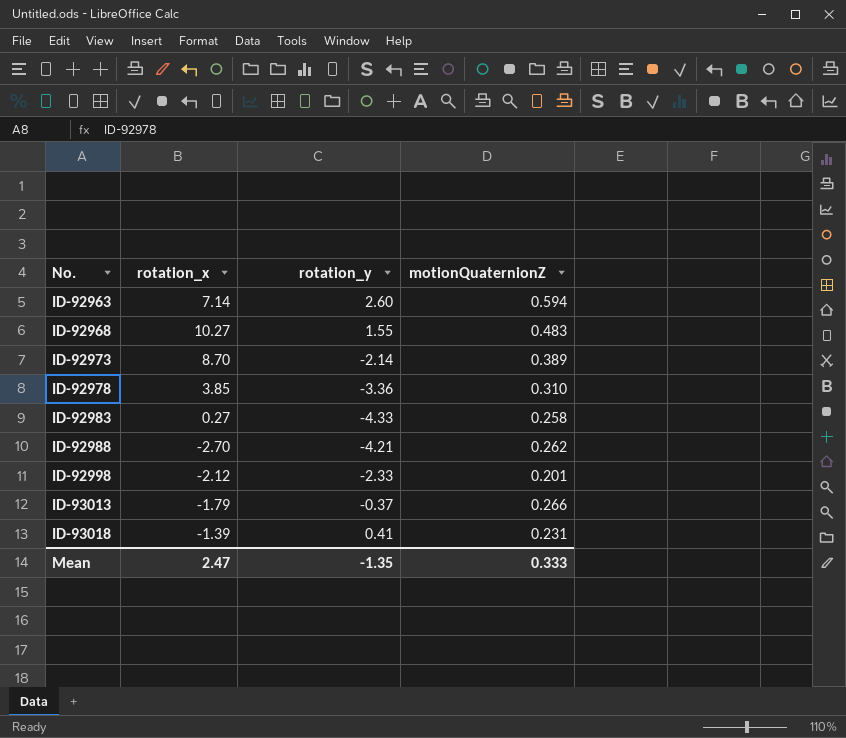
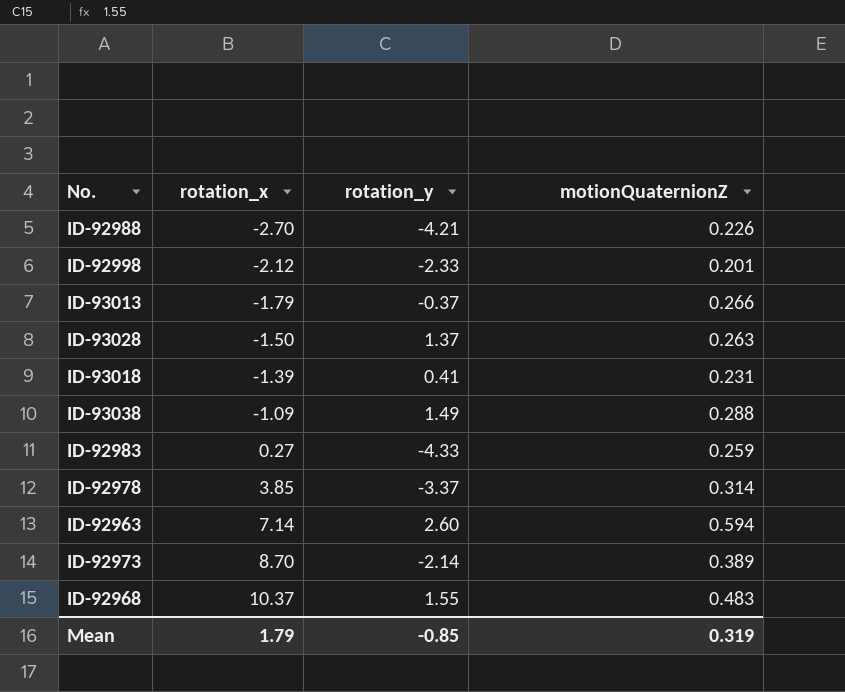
row order: No. ascending -> rotation_x ascending
ID-92988 | motionQuaternionZ: 0.262 -> 0.226
row ID-93028: none -> -1.50 | 1.37 | 0.263
row ID-93038: none -> -1.09 | 1.49 | 0.288
ID-92983 | motionQuaternionZ: 0.258 -> 0.259
ID-92978 | rotation_y: -3.36 -> -3.37
ID-92978 | motionQuaternionZ: 0.310 -> 0.314
ID-92968 | rotation_x: 10.27 -> 10.37
Mean | rotation_x: 2.47 -> 1.79
Mean | rotation_y: -1.35 -> -0.85
Mean | motionQuaternionZ: 0.333 -> 0.319

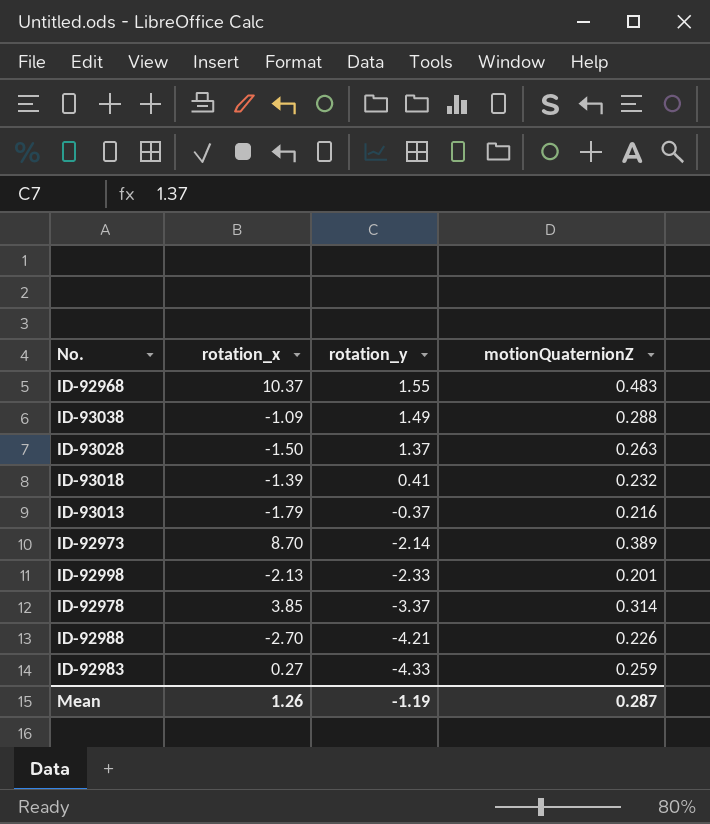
row order: rotation_x ascending -> rotation_y descending
row ID-92963: 7.14 | 2.60 | 0.594 -> none
ID-93018 | motionQuaternionZ: 0.231 -> 0.232
ID-93013 | motionQuaternionZ: 0.266 -> 0.216
ID-92998 | rotation_x: -2.12 -> -2.13
Mean | rotation_x: 1.79 -> 1.26
Mean | rotation_y: -0.85 -> -1.19
Mean | motionQuaternionZ: 0.319 -> 0.287

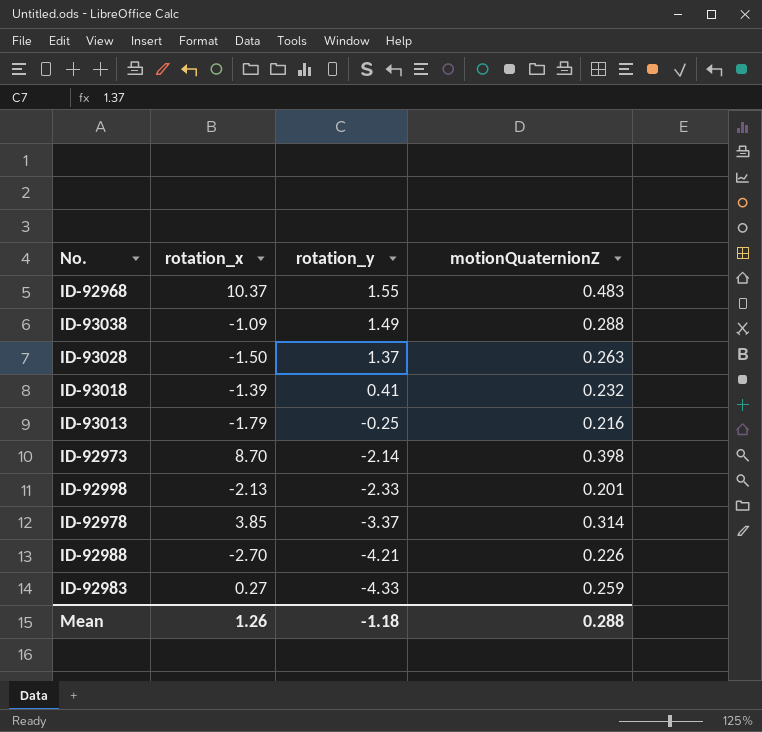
ID-93013 | rotation_y: -0.37 -> -0.25
ID-92973 | motionQuaternionZ: 0.389 -> 0.398
Mean | rotation_y: -1.19 -> -1.18
Mean | motionQuaternionZ: 0.287 -> 0.288

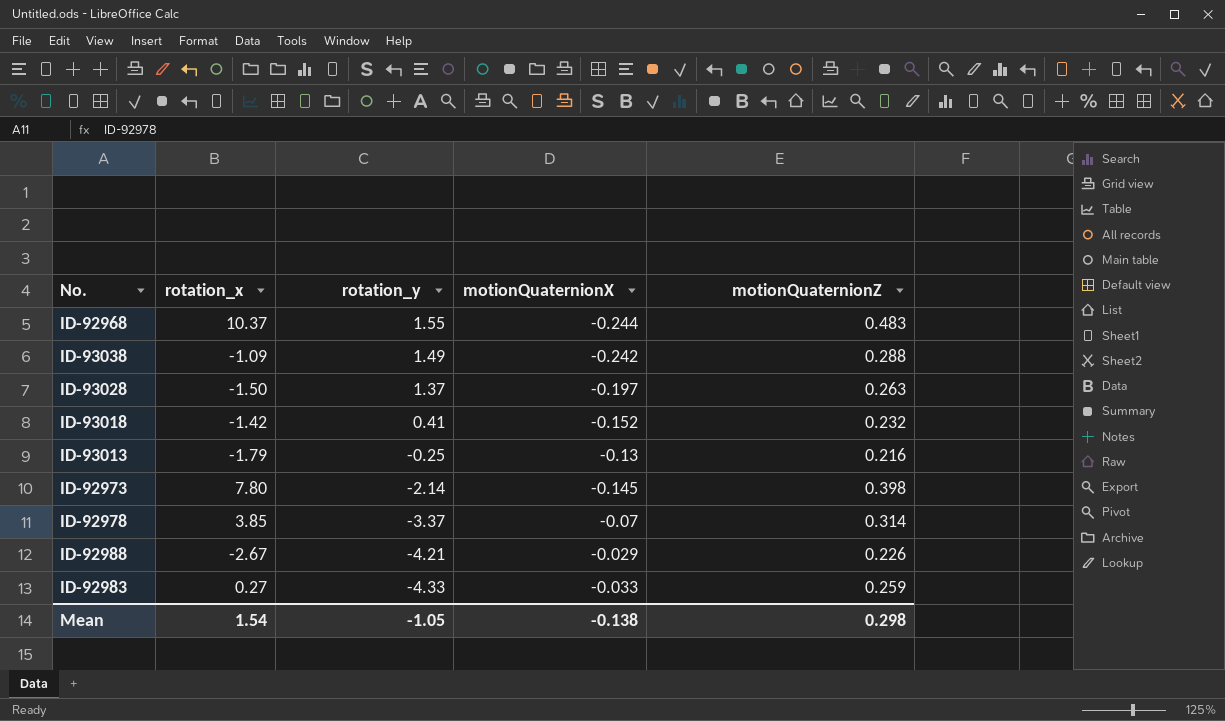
column motionQuaternionX | position: none -> 4
row ID-92998: -2.13 | -2.33 | 0.201 -> none
ID-93018 | rotation_x: -1.39 -> -1.42
ID-92973 | rotation_x: 8.70 -> 7.80
ID-92988 | rotation_x: -2.70 -> -2.67
Mean | rotation_x: 1.26 -> 1.54
Mean | rotation_y: -1.18 -> -1.05
Mean | motionQuaternionZ: 0.288 -> 0.298

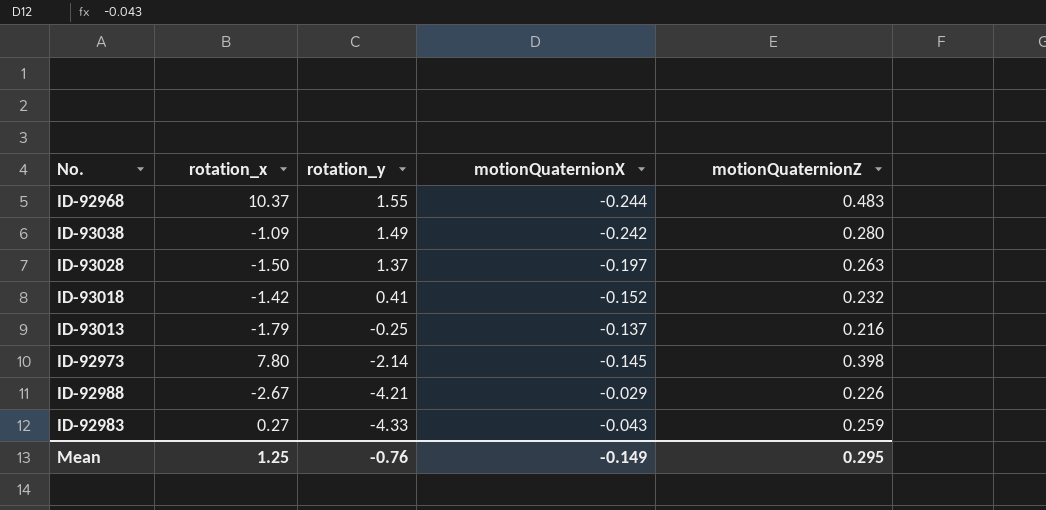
row ID-92978: 3.85 | -3.37 | -0.07 | 0.314 -> none
ID-93038 | motionQuaternionZ: 0.288 -> 0.280
ID-93013 | motionQuaternionX: -0.13 -> -0.137
ID-92983 | motionQuaternionX: -0.033 -> -0.043
Mean | rotation_x: 1.54 -> 1.25
Mean | rotation_y: -1.05 -> -0.76
Mean | motionQuaternionX: -0.138 -> -0.149
Mean | motionQuaternionZ: 0.298 -> 0.295

